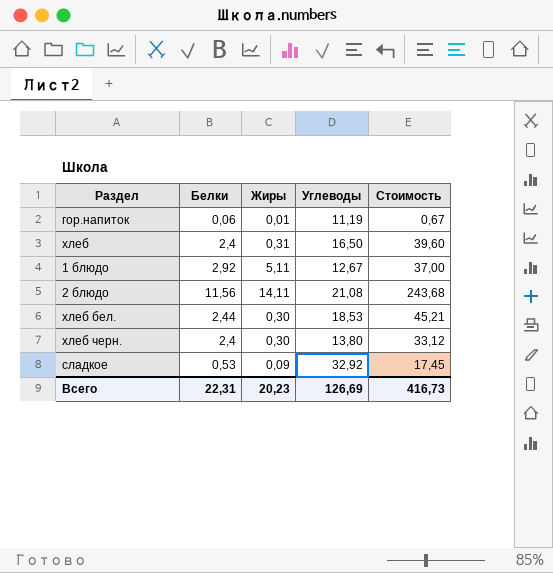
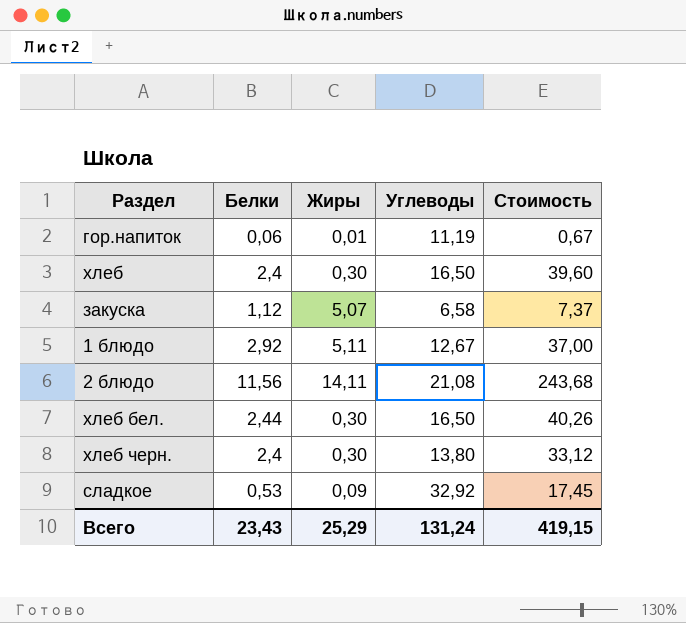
хлеб | Жиры: 0,31 -> 0,30
row закуска: none -> 1,12 | 5,07 | 6,58 | 7,37
хлеб бел. | Углеводы: 18,53 -> 16,50
хлеб бел. | Стоимость: 45,21 -> 40,26
Всего | Белки: 22,31 -> 23,43
Всего | Жиры: 20,23 -> 25,29
Всего | Углеводы: 126,69 -> 131,24
Всего | Стоимость: 416,73 -> 419,15

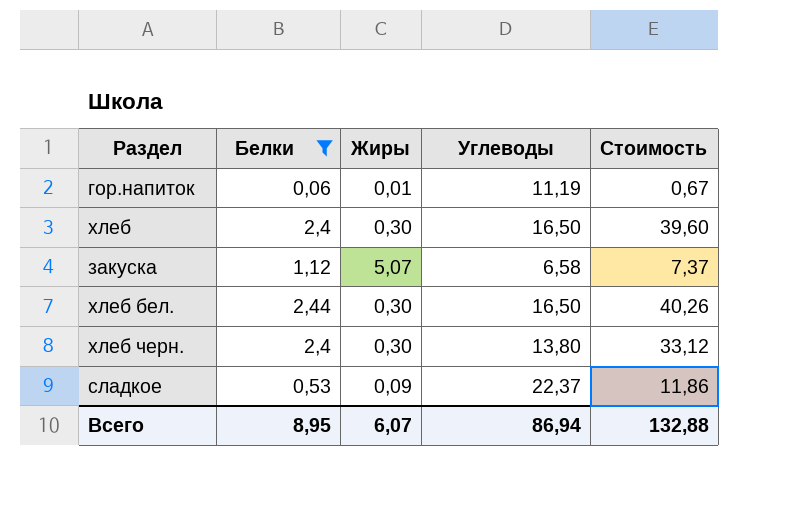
filter: none -> Белки <= 2,44
сладкое | Углеводы: 32,92 -> 22,37
сладкое | Стоимость: 17,45 -> 11,86
Всего | Белки: 23,43 -> 8,95
Всего | Жиры: 25,29 -> 6,07
Всего | Углеводы: 131,24 -> 86,94
Всего | Стоимость: 419,15 -> 132,88

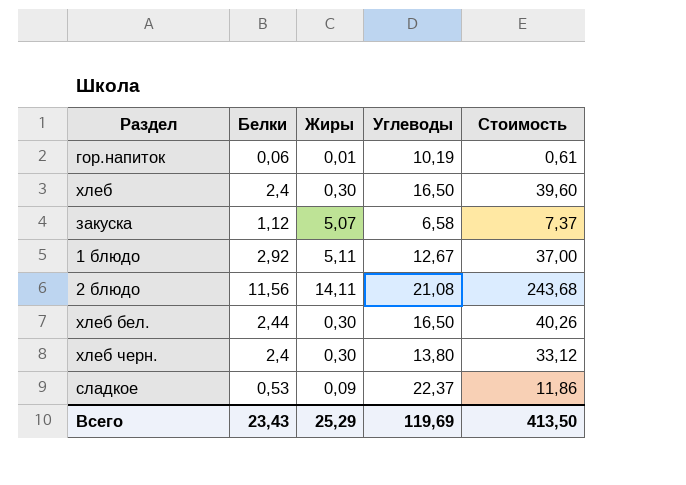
filter: Белки <= 2,44 -> none
гор.напиток | Углеводы: 11,19 -> 10,19
гор.напиток | Стоимость: 0,67 -> 0,61
Всего | Белки: 8,95 -> 23,43
Всего | Жиры: 6,07 -> 25,29
Всего | Углеводы: 86,94 -> 119,69
Всего | Стоимость: 132,88 -> 413,50

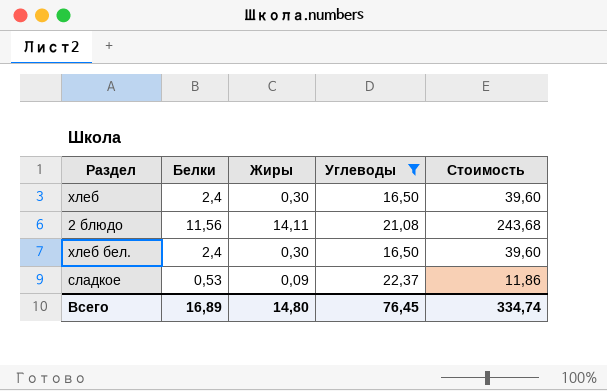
filter: none -> Углеводы >= 16,50
хлеб бел. | Белки: 2,44 -> 2,4
хлеб бел. | Стоимость: 40,26 -> 39,60
Всего | Белки: 23,43 -> 16,89
Всего | Жиры: 25,29 -> 14,80
Всего | Углеводы: 119,69 -> 76,45
Всего | Стоимость: 413,50 -> 334,74

